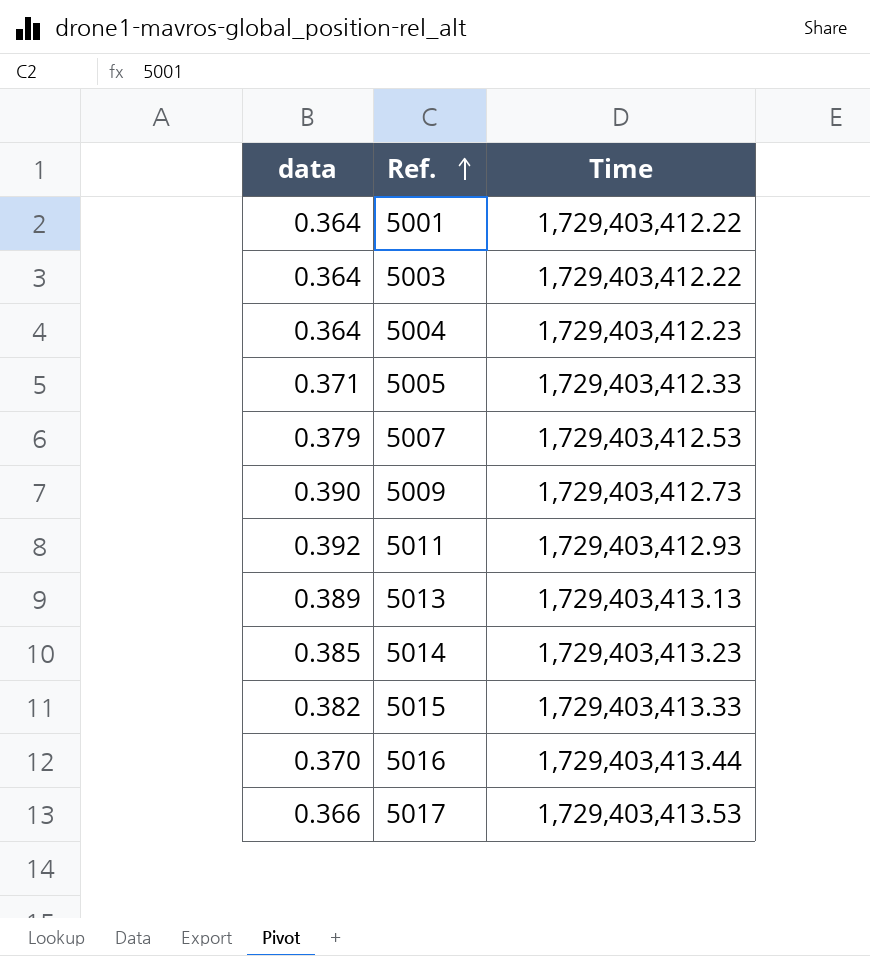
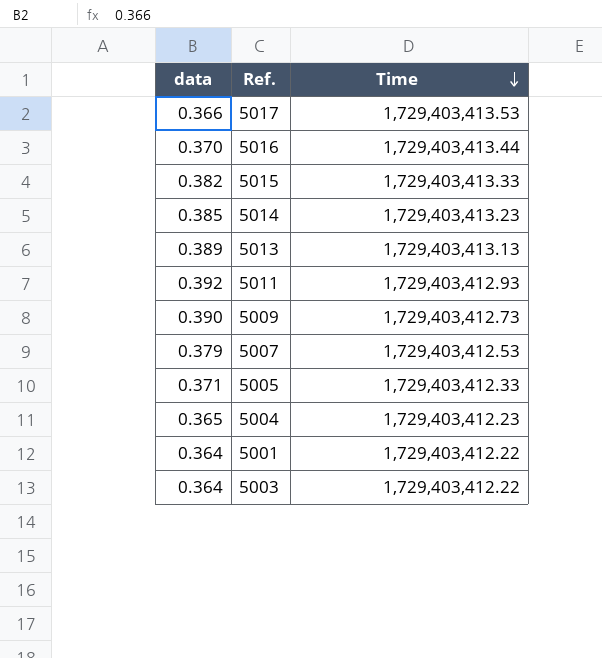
row order: Ref. ascending -> Time descending
5004 | data: 0.364 -> 0.365

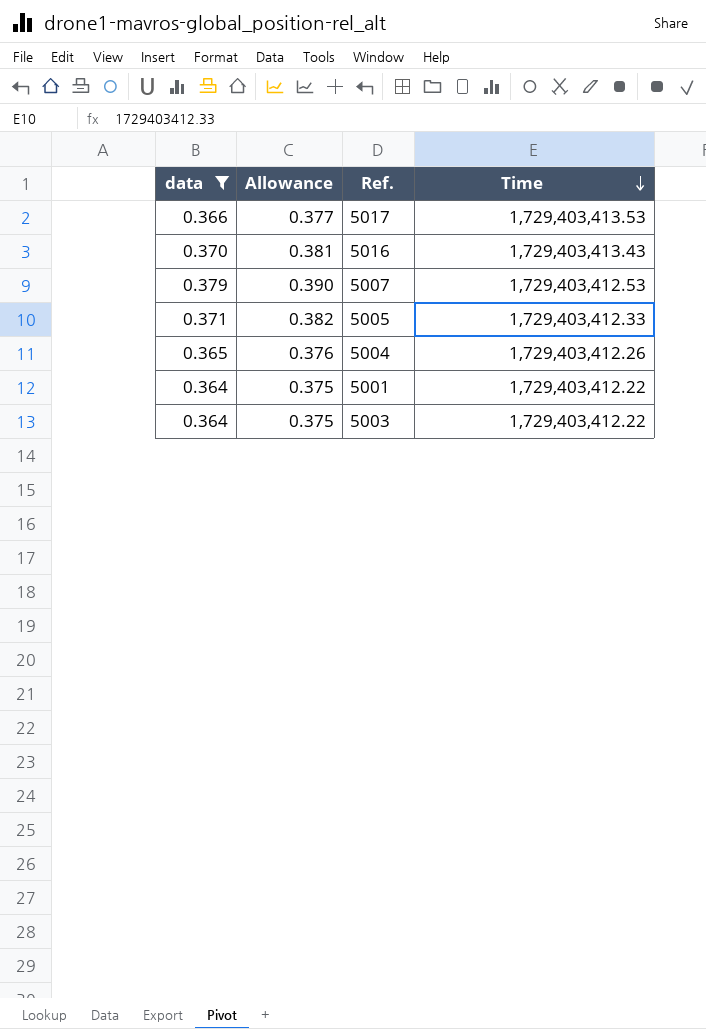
filter: none -> data <= 0.379
column Allowance | formula: none -> [data] * 1.03
5016 | Time: 1,729,403,413.44 -> 1,729,403,413.43
5004 | Time: 1,729,403,412.23 -> 1,729,403,412.26

